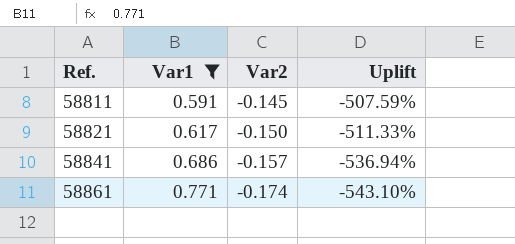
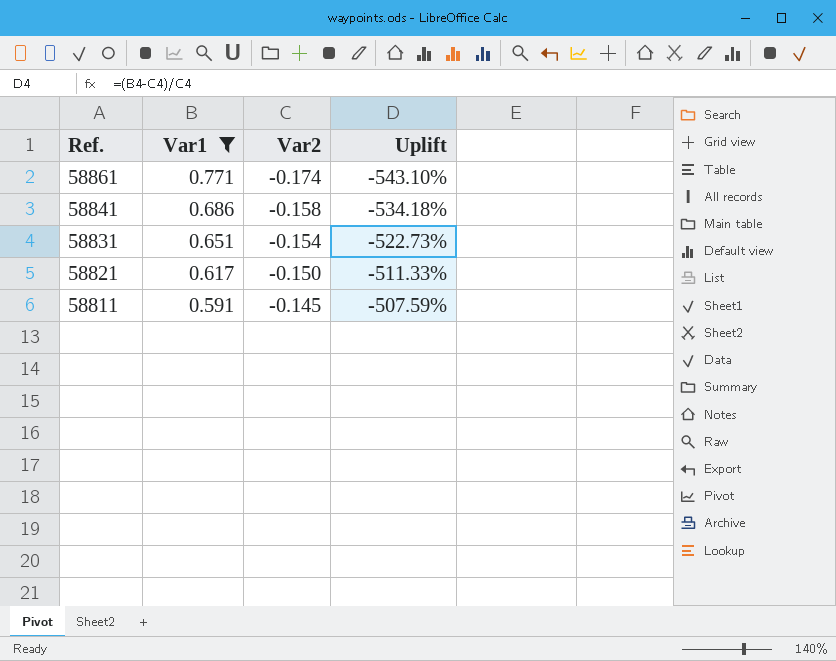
row order: Ref. ascending -> Ref. descending
58841 | Var2: -0.157 -> -0.158
58841 | Uplift: -536.94% -> -534.18%
row 58831: none -> 0.651 | -0.154 | -522.73%

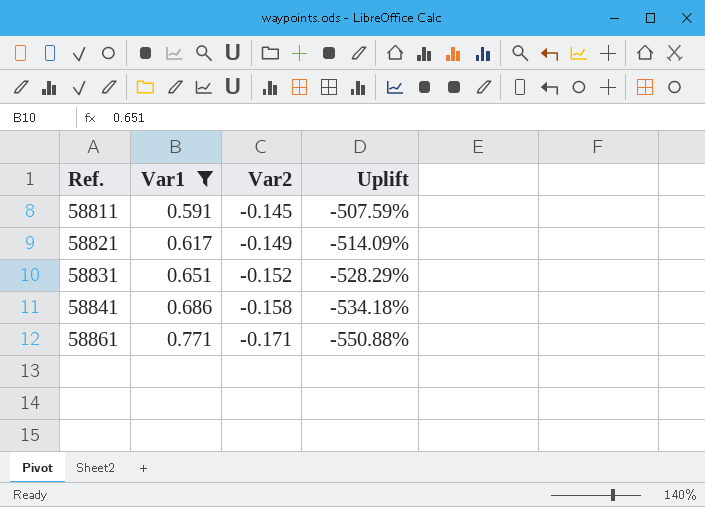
row order: Ref. descending -> Ref. ascending
58821 | Var2: -0.150 -> -0.149
58821 | Uplift: -511.33% -> -514.09%
58831 | Var2: -0.154 -> -0.152
58831 | Uplift: -522.73% -> -528.29%
58861 | Var2: -0.174 -> -0.171
58861 | Uplift: -543.10% -> -550.88%

